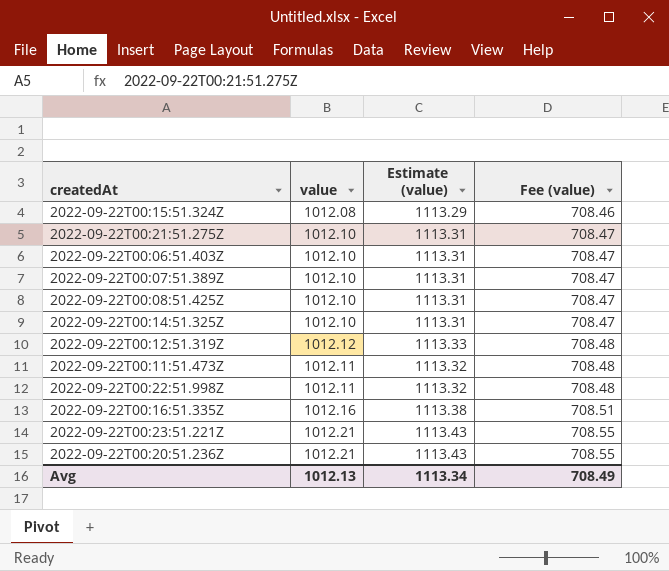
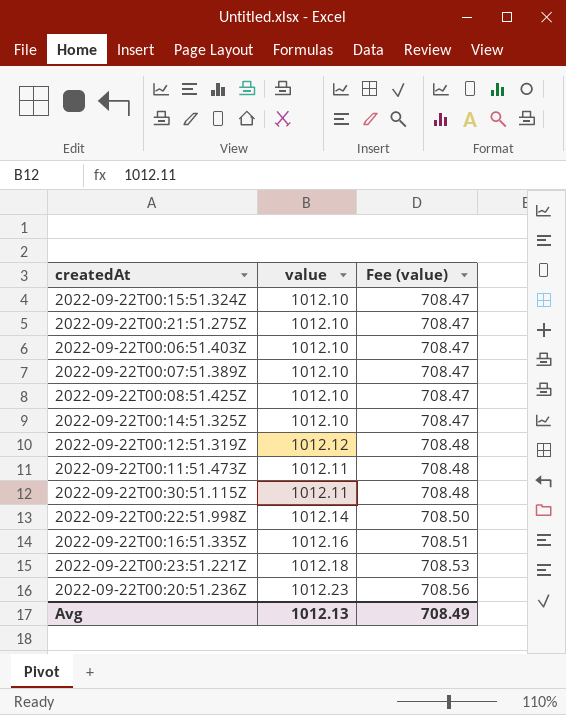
column Estimate (value) | formula: [value] * 1.1 -> none
2022-09-22T00:15:51.324Z | value: 1012.08 -> 1012.10
2022-09-22T00:15:51.324Z | Fee (value): 708.46 -> 708.47
row 2022-09-22T00:30:51.115Z: none -> 1012.11 | 708.48
2022-09-22T00:22:51.998Z | value: 1012.11 -> 1012.14
2022-09-22T00:22:51.998Z | Fee (value): 708.48 -> 708.50
2022-09-22T00:23:51.221Z | value: 1012.21 -> 1012.18
2022-09-22T00:23:51.221Z | Fee (value): 708.55 -> 708.53
2022-09-22T00:20:51.236Z | value: 1012.21 -> 1012.23
2022-09-22T00:20:51.236Z | Fee (value): 708.55 -> 708.56

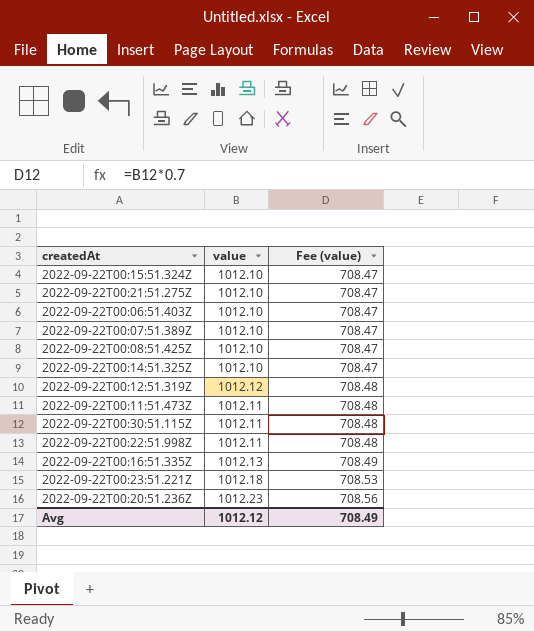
2022-09-22T00:22:51.998Z | value: 1012.14 -> 1012.11
2022-09-22T00:22:51.998Z | Fee (value): 708.50 -> 708.48
2022-09-22T00:16:51.335Z | value: 1012.16 -> 1012.13
2022-09-22T00:16:51.335Z | Fee (value): 708.51 -> 708.49
Avg | value: 1012.13 -> 1012.12

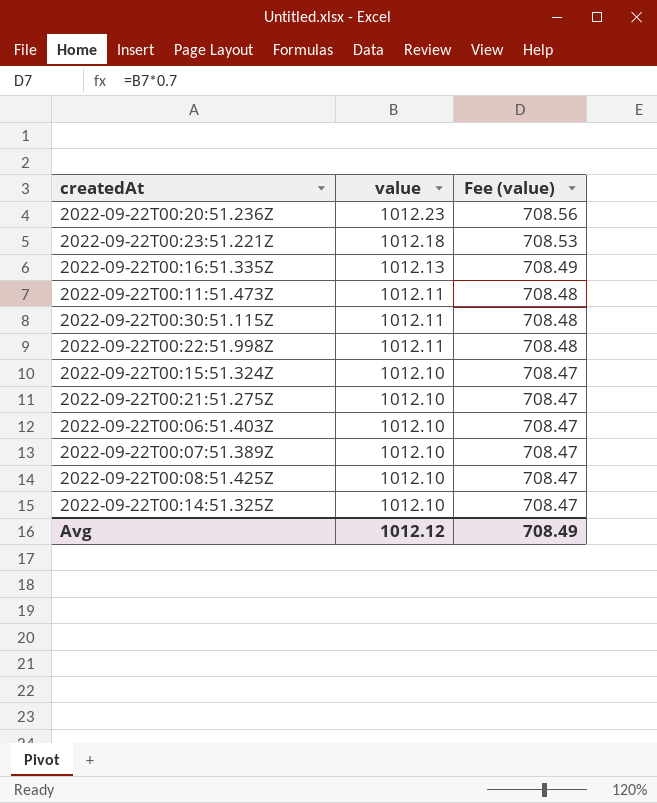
row order: Fee (value) ascending -> value descending
row 2022-09-22T00:12:51.319Z: 1012.12 | 708.48 -> none

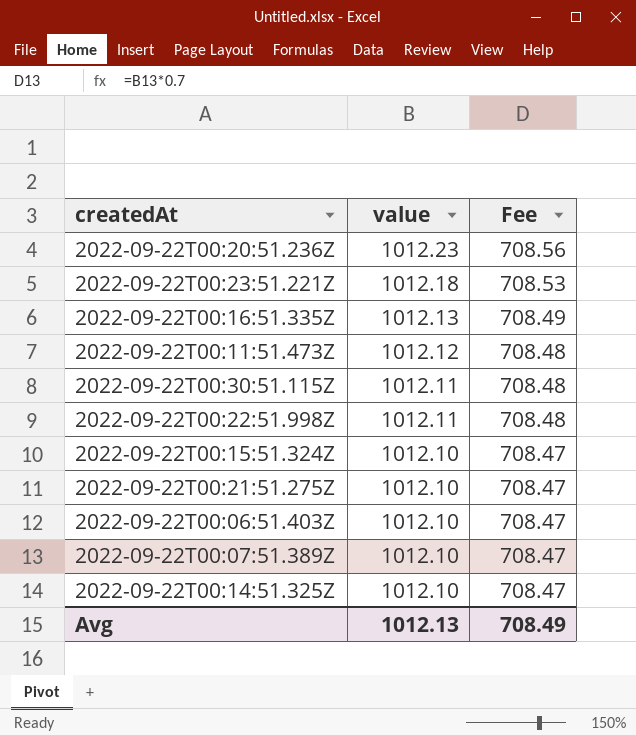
column name: Fee (value) -> Fee
row 2022-09-22T00:08:51.425Z: 1012.10 | 708.47 -> none
2022-09-22T00:11:51.473Z | value: 1012.11 -> 1012.12
Avg | value: 1012.12 -> 1012.13

